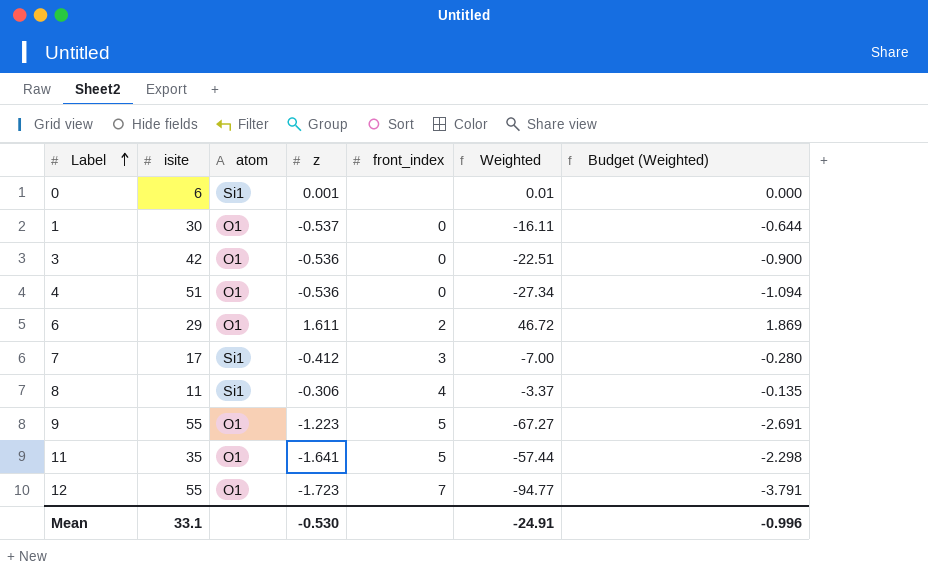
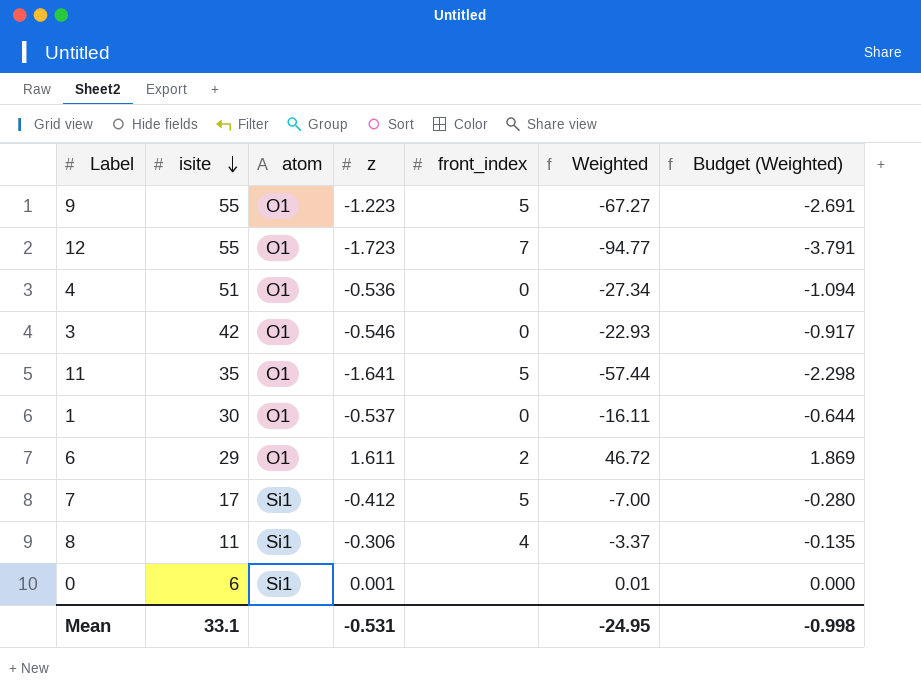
row order: Label ascending -> isite descending
3 | z: -0.536 -> -0.546
3 | Weighted: -22.51 -> -22.93
3 | Budget (Weighted): -0.900 -> -0.917
7 | front_index: 3 -> 5
Mean | z: -0.530 -> -0.531
Mean | Weighted: -24.91 -> -24.95
Mean | Budget (Weighted): -0.996 -> -0.998

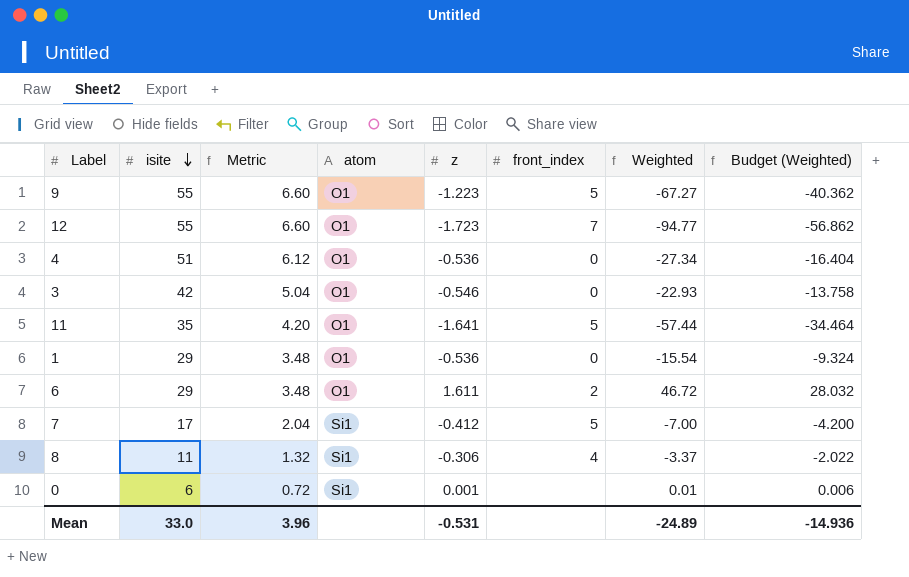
column Metric | formula: none -> [isite] * 0.12
column Budget (Weighted) | formula: [Weighted] * 0.04 -> [Weighted] * 0.6
1 | isite: 30 -> 29
1 | z: -0.537 -> -0.536
1 | Weighted: -16.11 -> -15.54
Mean | isite: 33.1 -> 33.0
Mean | Weighted: -24.95 -> -24.89
Mean | Budget (Weighted): -0.998 -> -14.936

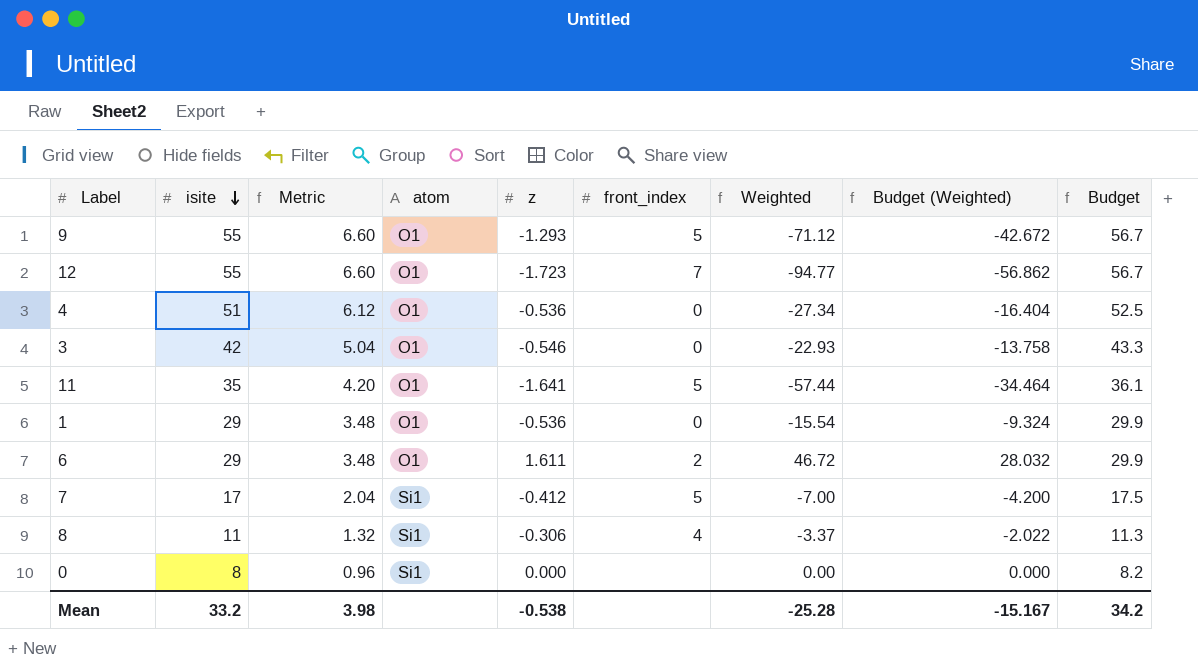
column Budget | formula: none -> [isite] * 1.03
9 | z: -1.223 -> -1.293
9 | Weighted: -67.27 -> -71.12
9 | Budget (Weighted): -40.362 -> -42.672
0 | isite: 6 -> 8
0 | Metric: 0.72 -> 0.96
0 | z: 0.001 -> 0.000
0 | Weighted: 0.01 -> 0.00
0 | Budget (Weighted): 0.006 -> 0.000
Mean | isite: 33.0 -> 33.2
Mean | Metric: 3.96 -> 3.98
Mean | z: -0.531 -> -0.538
Mean | Weighted: -24.89 -> -25.28
Mean | Budget (Weighted): -14.936 -> -15.167

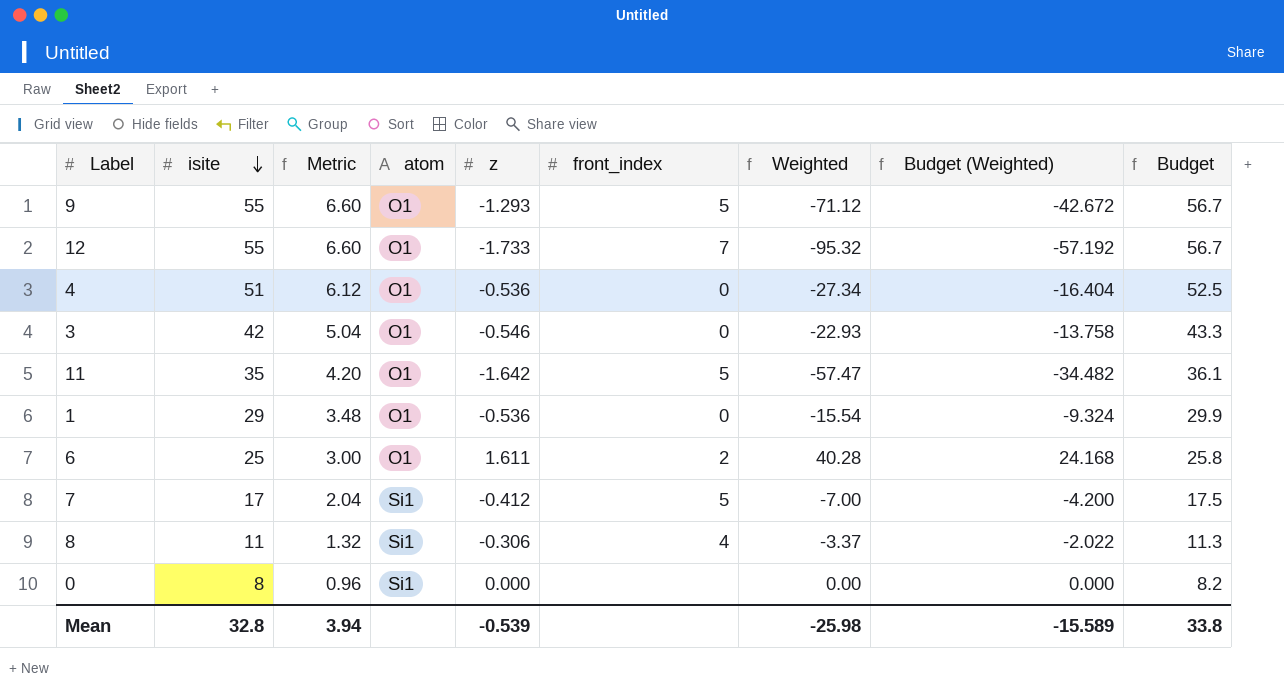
12 | z: -1.723 -> -1.733
12 | Weighted: -94.77 -> -95.32
12 | Budget (Weighted): -56.862 -> -57.192
11 | z: -1.641 -> -1.642
11 | Weighted: -57.44 -> -57.47
11 | Budget (Weighted): -34.464 -> -34.482
6 | isite: 29 -> 25
6 | Metric: 3.48 -> 3.00
6 | Weighted: 46.72 -> 40.28
6 | Budget (Weighted): 28.032 -> 24.168
6 | Budget: 29.9 -> 25.8
Mean | isite: 33.2 -> 32.8
Mean | Metric: 3.98 -> 3.94
Mean | z: -0.538 -> -0.539
Mean | Weighted: -25.28 -> -25.98
Mean | Budget (Weighted): -15.167 -> -15.589
Mean | Budget: 34.2 -> 33.8

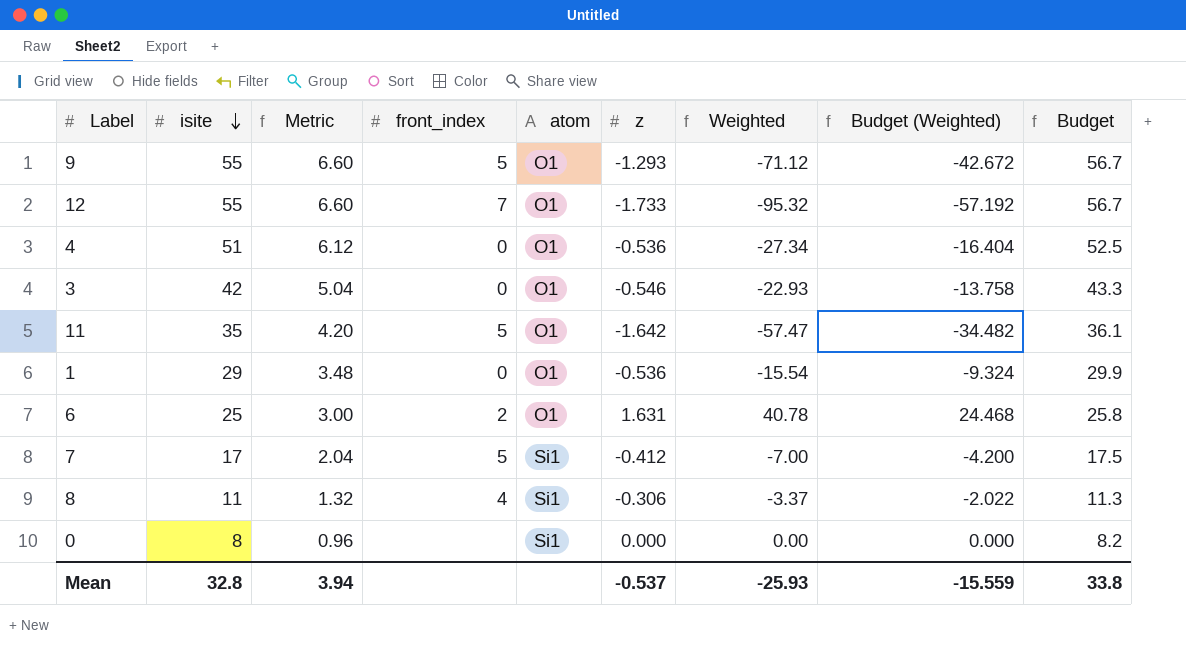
column front_index | position: 6 -> 4
6 | z: 1.611 -> 1.631
6 | Weighted: 40.28 -> 40.78
6 | Budget (Weighted): 24.168 -> 24.468
Mean | z: -0.539 -> -0.537
Mean | Weighted: -25.98 -> -25.93
Mean | Budget (Weighted): -15.589 -> -15.559

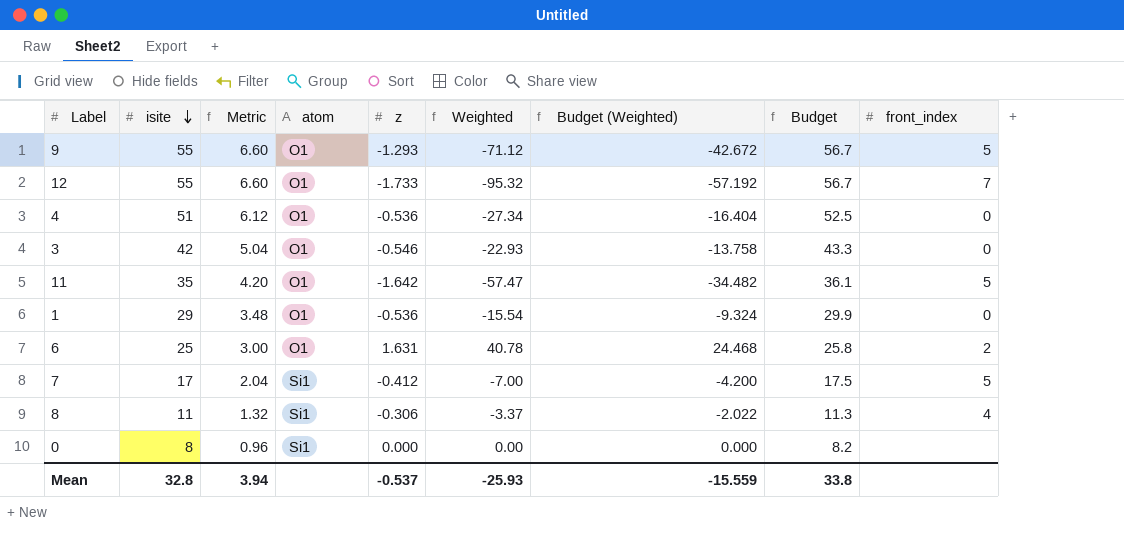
column front_index | position: 4 -> 9

